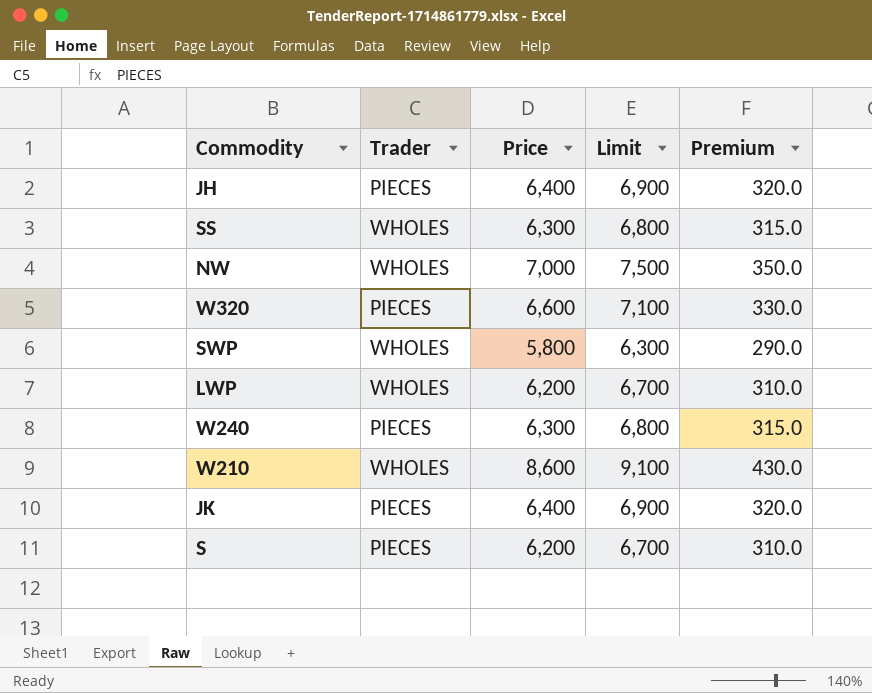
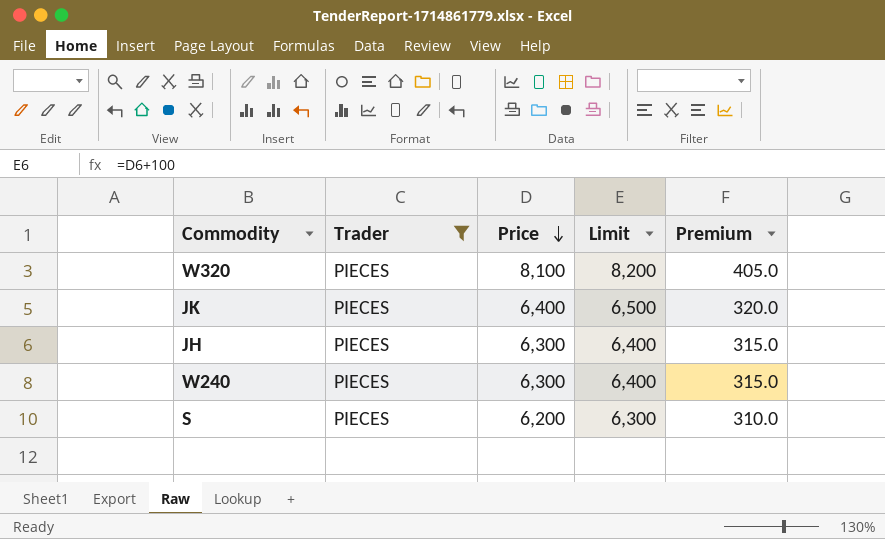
filter: none -> Trader = PIECES
row order: none -> Price descending
column Limit | formula: [Price] + 500 -> [Price] + 100
W320 | Price: 6,600 -> 8,100
W320 | Premium: 330.0 -> 405.0
JH | Price: 6,400 -> 6,300
JH | Premium: 320.0 -> 315.0

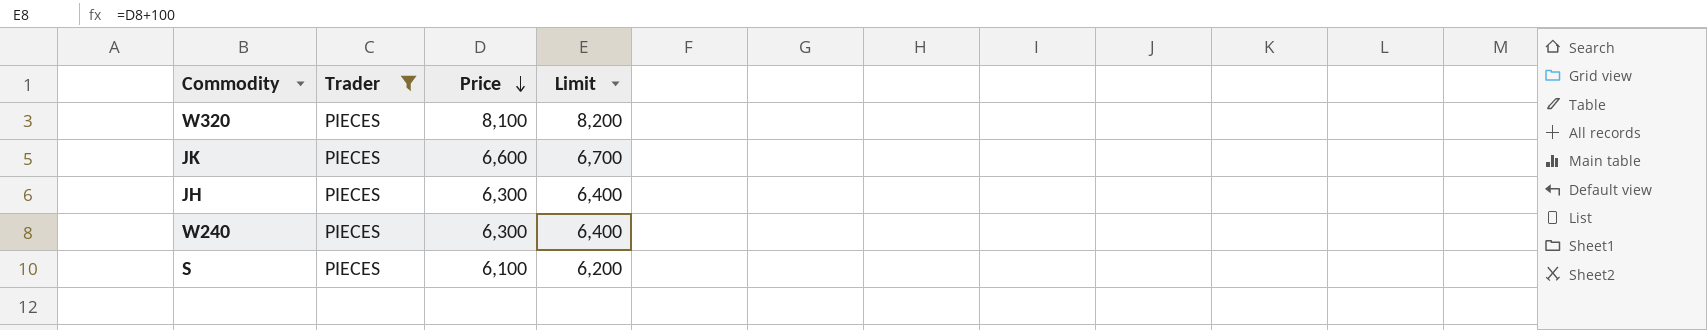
column Premium | formula: [Price] * 0.05 -> none
JK | Price: 6,400 -> 6,600
JK | Limit: 6,500 -> 6,700
S | Price: 6,200 -> 6,100
S | Limit: 6,300 -> 6,200

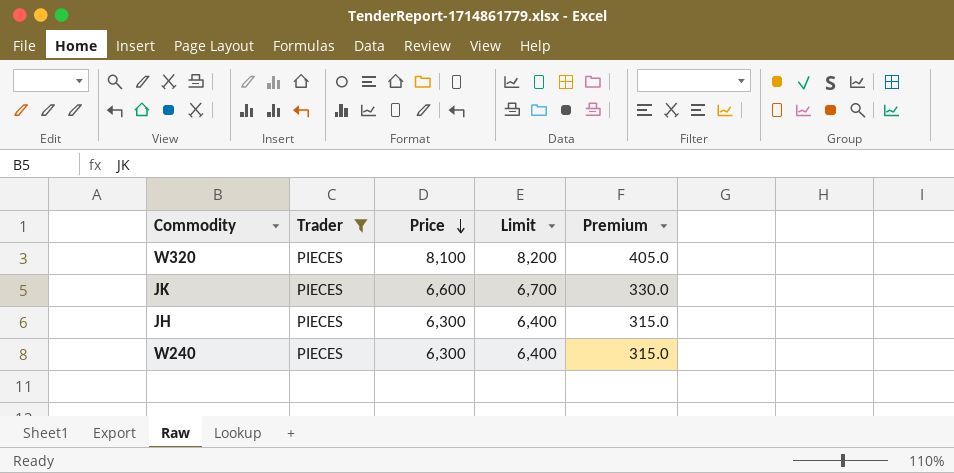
column Premium | formula: none -> [Price] * 0.05
row S: PIECES | 6,100 | 6,200 -> none

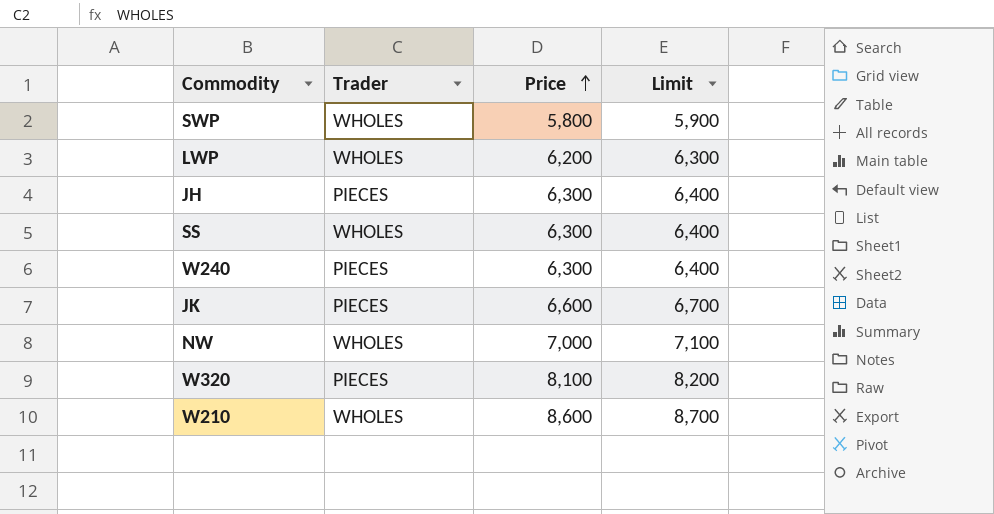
filter: Trader = PIECES -> none
row order: Price descending -> Price ascending
column Premium | formula: [Price] * 0.05 -> none

